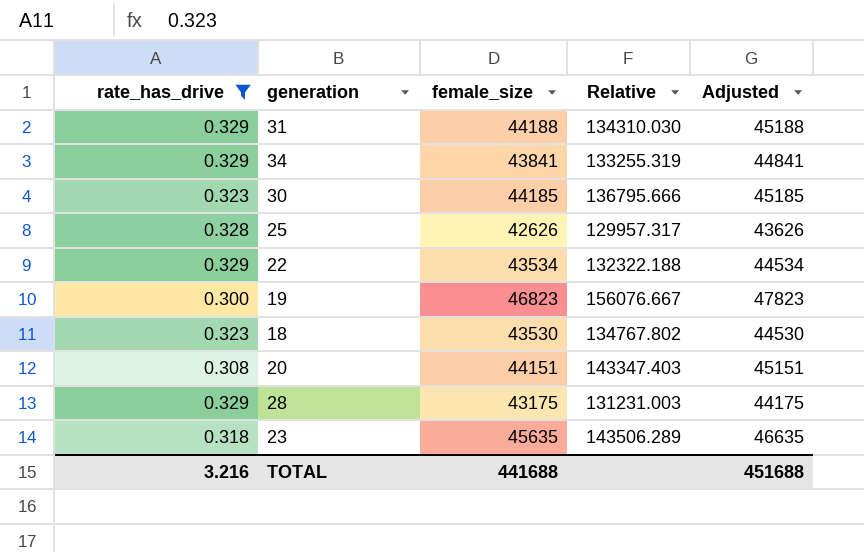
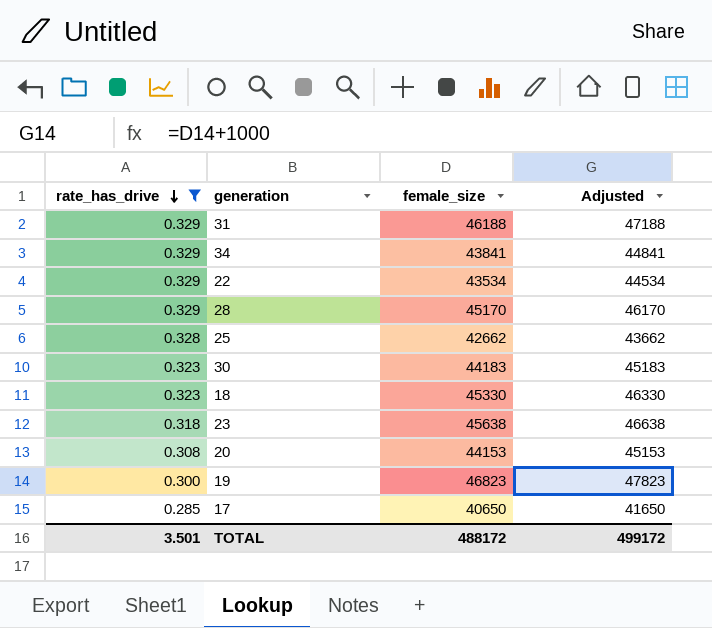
row order: none -> rate_has_drive descending
column Relative | formula: [female_size] / [rate_has_drive] -> none
31 | female_size: 44188 -> 46188
31 | Adjusted: 45188 -> 47188
28 | female_size: 43175 -> 45170
28 | Adjusted: 44175 -> 46170
25 | female_size: 42626 -> 42662
25 | Adjusted: 43626 -> 43662
30 | female_size: 44185 -> 44183
30 | Adjusted: 45185 -> 45183
18 | female_size: 43530 -> 45330
18 | Adjusted: 44530 -> 46330
23 | female_size: 45635 -> 45638
23 | Adjusted: 46635 -> 46638
20 | female_size: 44151 -> 44153
20 | Adjusted: 45151 -> 45153
row 17: none -> 0.285 | 40650 | 41650
TOTAL | rate_has_drive: 3.216 -> 3.501
TOTAL | female_size: 441688 -> 488172
TOTAL | Adjusted: 451688 -> 499172

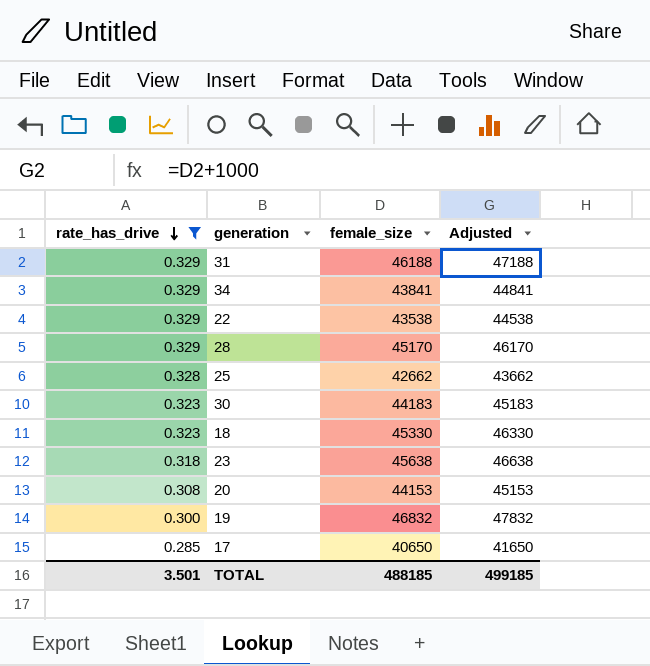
22 | female_size: 43534 -> 43538
22 | Adjusted: 44534 -> 44538
19 | female_size: 46823 -> 46832
19 | Adjusted: 47823 -> 47832
TOTAL | female_size: 488172 -> 488185
TOTAL | Adjusted: 499172 -> 499185

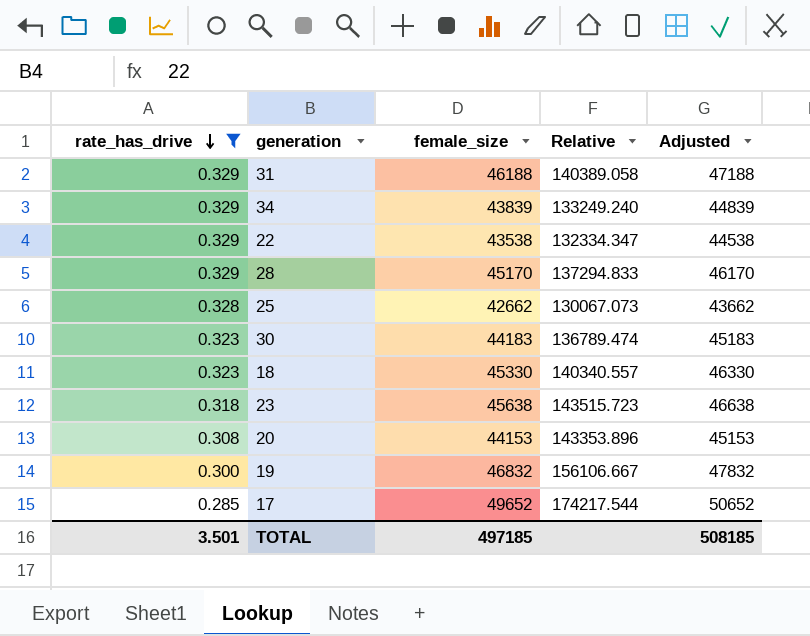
column Relative | formula: none -> [female_size] / [rate_has_drive]
34 | female_size: 43841 -> 43839
34 | Adjusted: 44841 -> 44839
17 | female_size: 40650 -> 49652
17 | Adjusted: 41650 -> 50652
TOTAL | female_size: 488185 -> 497185
TOTAL | Adjusted: 499185 -> 508185

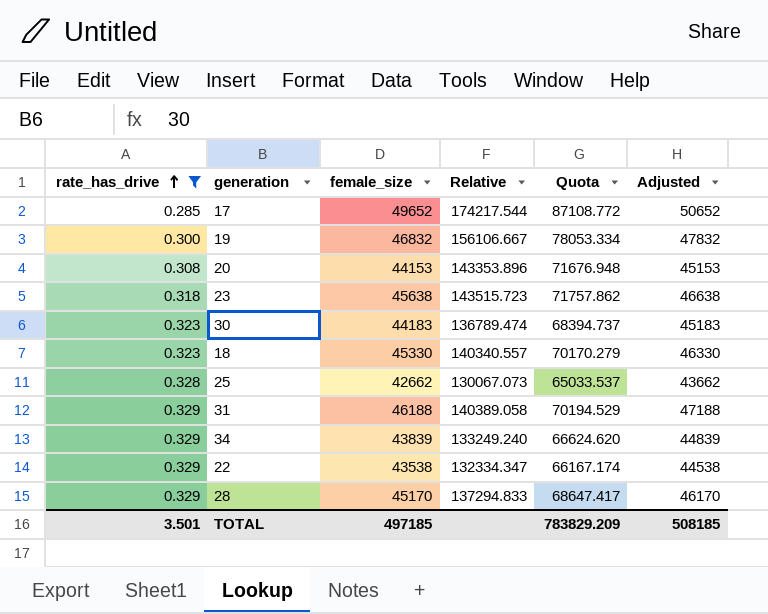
row order: rate_has_drive descending -> rate_has_drive ascending
column Quota | formula: none -> [Relative] * 0.5

